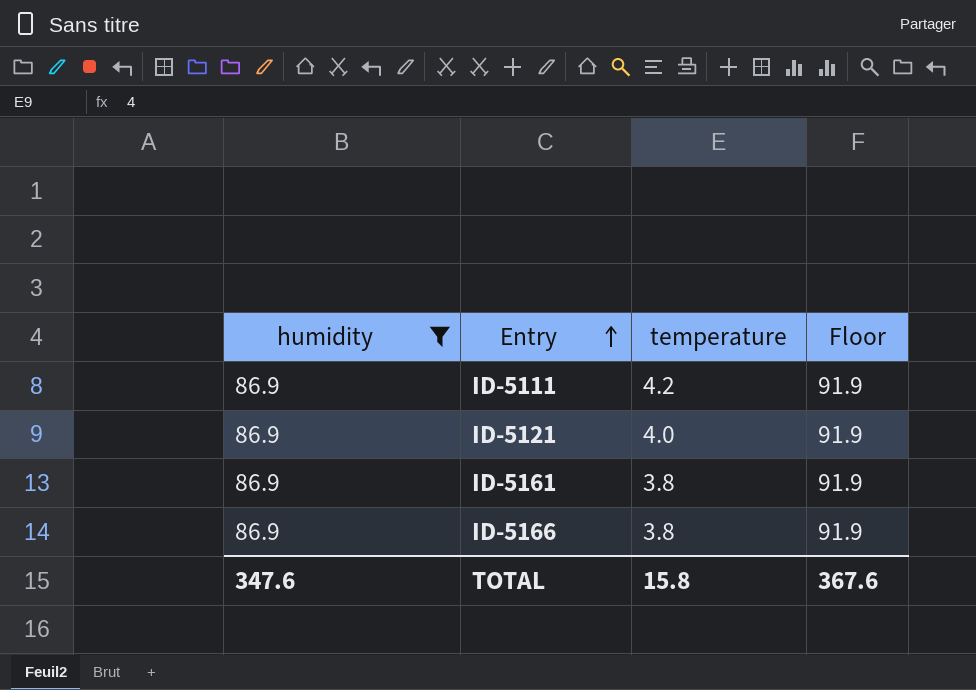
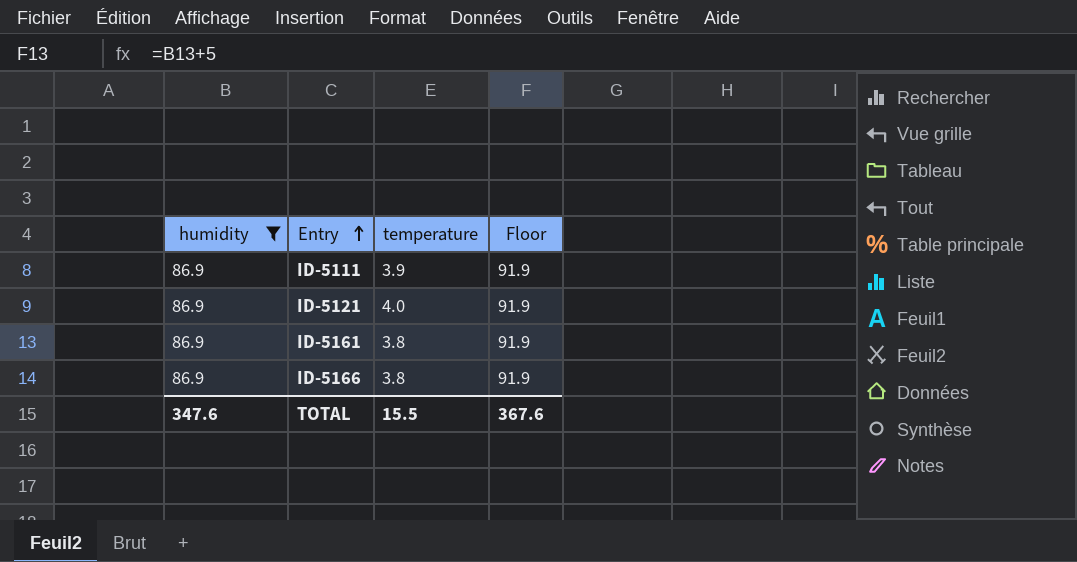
ID-5111 | temperature: 4.2 -> 3.9
TOTAL | temperature: 15.8 -> 15.5

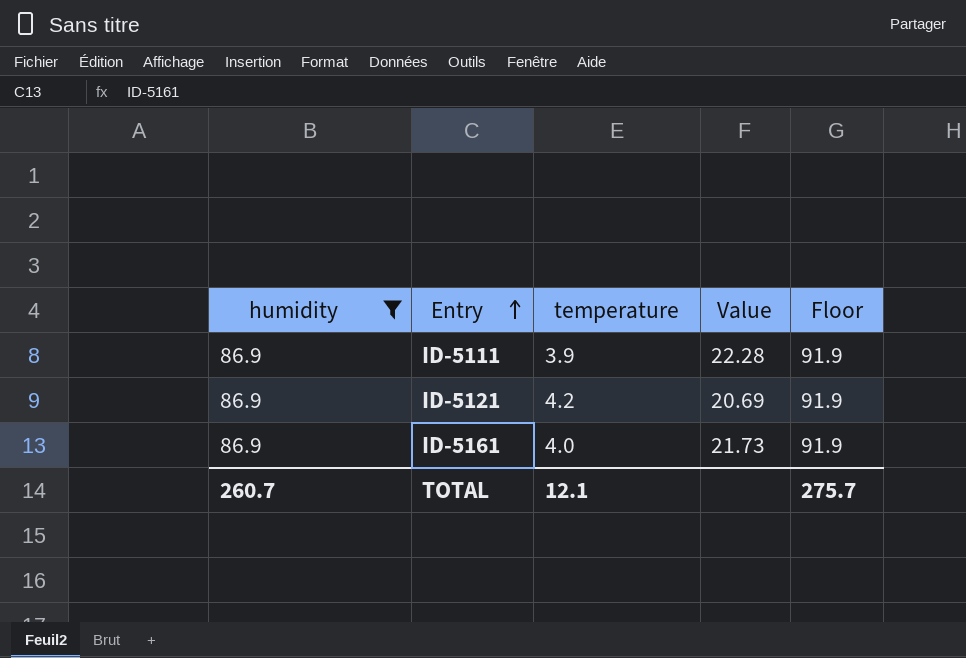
column Value | formula: none -> [humidity] / [temperature]
row ID-5166: 86.9 | 3.8 | 91.9 -> none
ID-5121 | temperature: 4.0 -> 4.2
ID-5161 | temperature: 3.8 -> 4.0
TOTAL | humidity: 347.6 -> 260.7
TOTAL | temperature: 15.5 -> 12.1
TOTAL | Floor: 367.6 -> 275.7

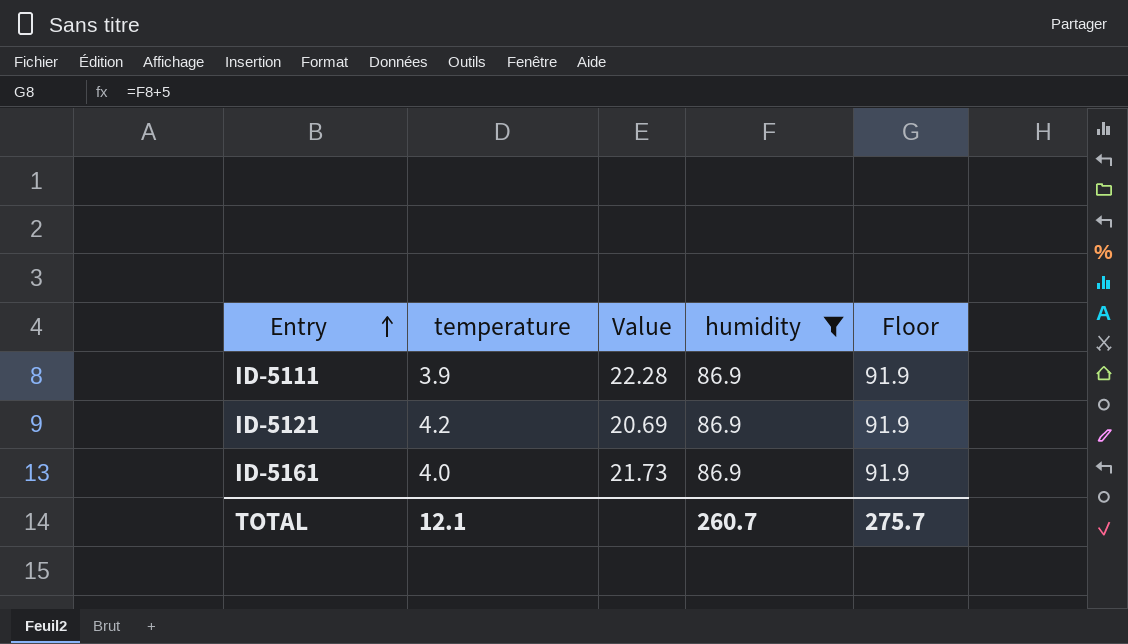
column humidity | position: 1 -> 4

